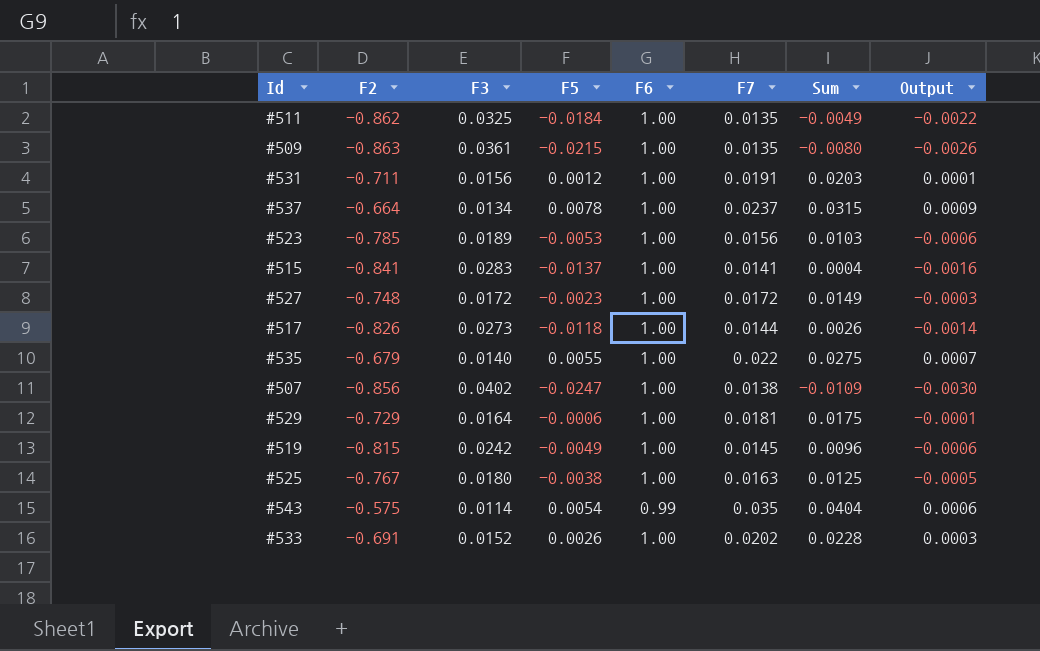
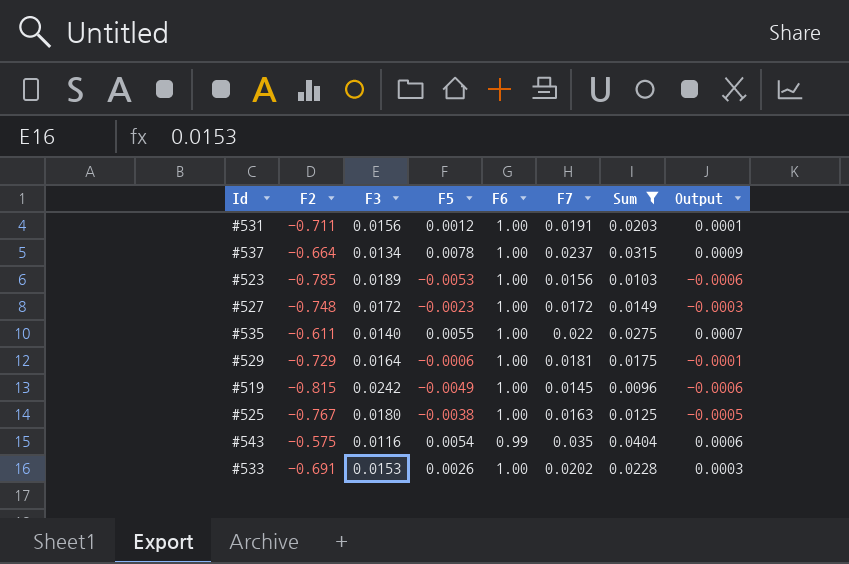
filter: none -> Sum >= 0.0096
#535 | F2: -0.679 -> -0.611
#543 | F3: 0.0114 -> 0.0116
#533 | F3: 0.0152 -> 0.0153

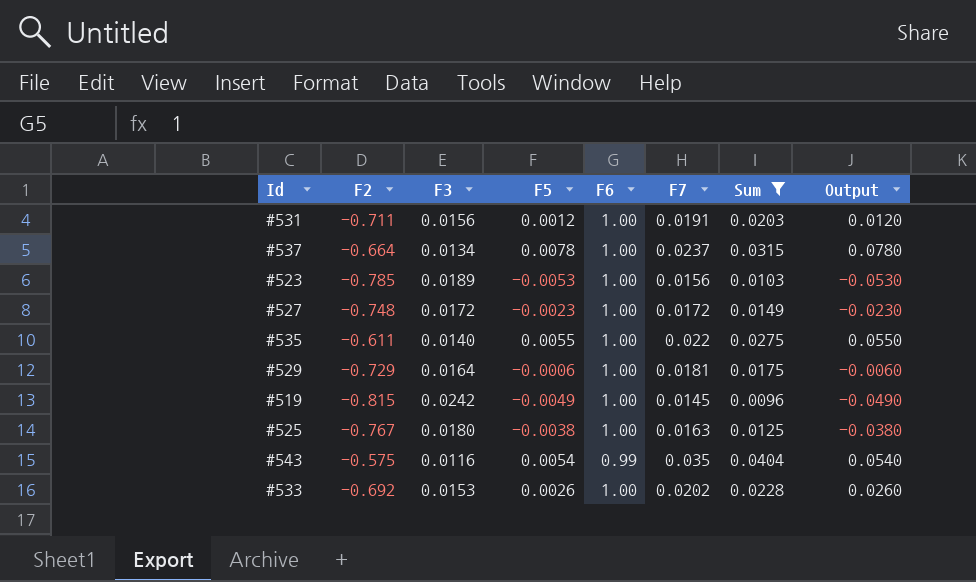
column Output | formula: [F5] * 0.12 -> [F5] * 10
#533 | F2: -0.691 -> -0.692

